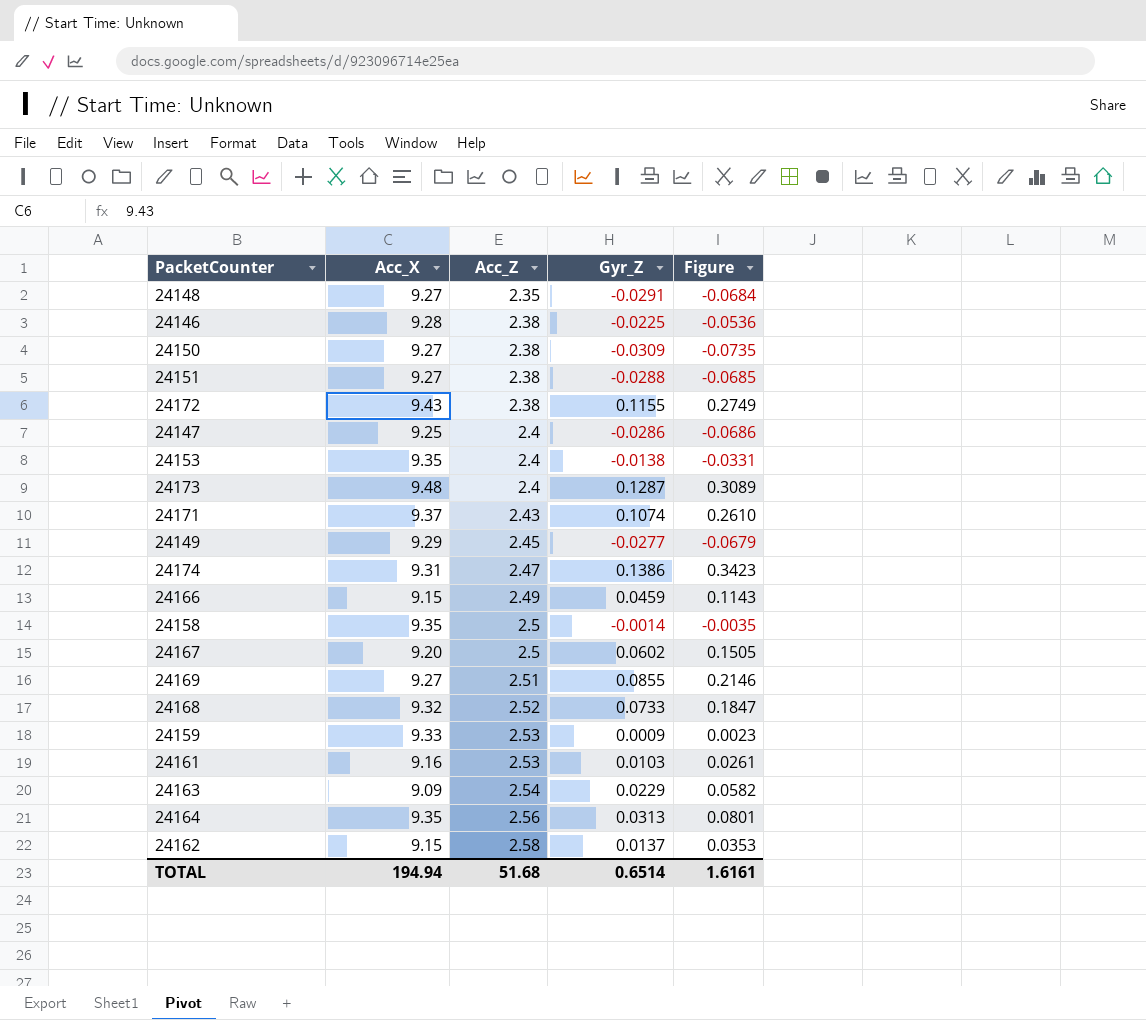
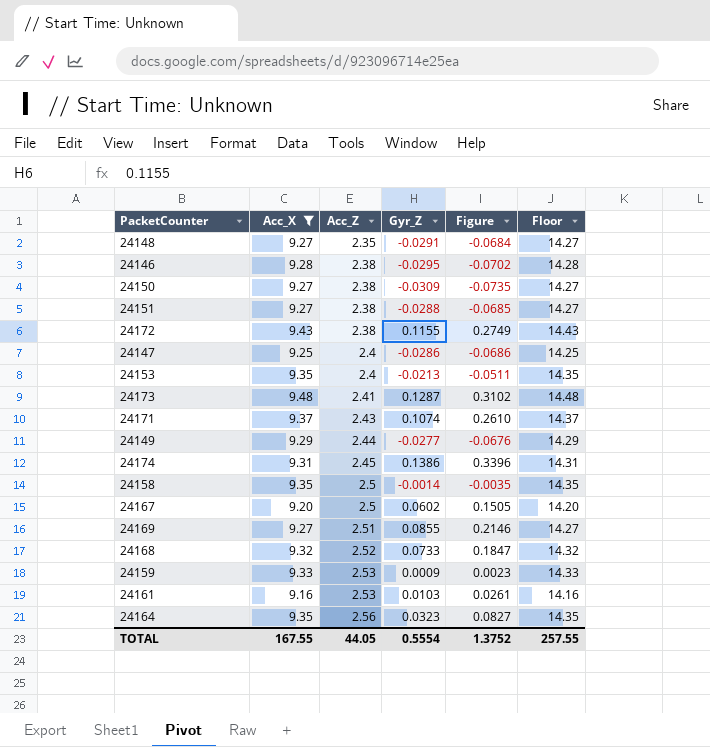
filter: none -> Acc_X >= 9.16
column Floor | formula: none -> [Acc_X] + 5
24146 | Gyr_Z: -0.0225 -> -0.0295
24146 | Figure: -0.0536 -> -0.0702
24153 | Gyr_Z: -0.0138 -> -0.0213
24153 | Figure: -0.0331 -> -0.0511
24173 | Acc_Z: 2.4 -> 2.41
24173 | Figure: 0.3089 -> 0.3102
24149 | Acc_Z: 2.45 -> 2.44
24149 | Figure: -0.0679 -> -0.0676
24174 | Acc_Z: 2.47 -> 2.45
24174 | Figure: 0.3423 -> 0.3396
24164 | Gyr_Z: 0.0313 -> 0.0323
24164 | Figure: 0.0801 -> 0.0827
TOTAL | Acc_X: 194.94 -> 167.55
TOTAL | Acc_Z: 51.68 -> 44.05
TOTAL | Gyr_Z: 0.6514 -> 0.5554
TOTAL | Figure: 1.6161 -> 1.3752

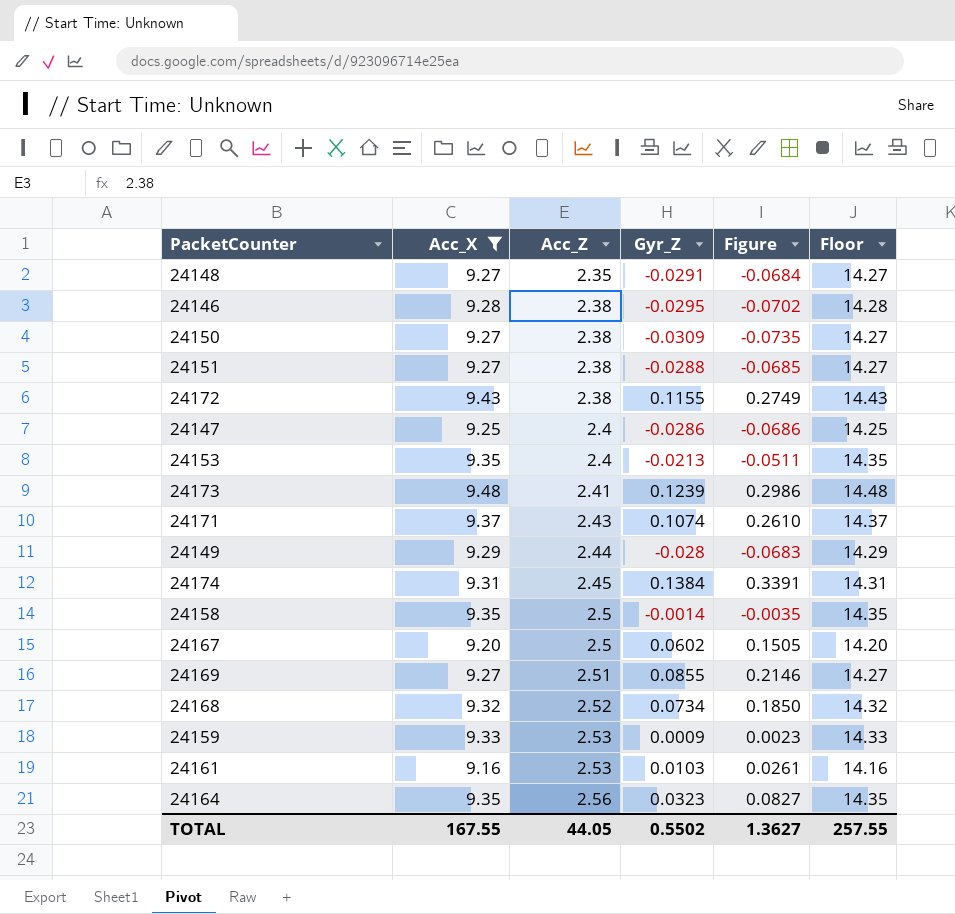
24173 | Gyr_Z: 0.1287 -> 0.1239
24173 | Figure: 0.3102 -> 0.2986
24149 | Gyr_Z: -0.0277 -> -0.028
24149 | Figure: -0.0676 -> -0.0683
24174 | Gyr_Z: 0.1386 -> 0.1384
24174 | Figure: 0.3396 -> 0.3391
24168 | Gyr_Z: 0.0733 -> 0.0734
24168 | Figure: 0.1847 -> 0.1850
TOTAL | Gyr_Z: 0.5554 -> 0.5502
TOTAL | Figure: 1.3752 -> 1.3627

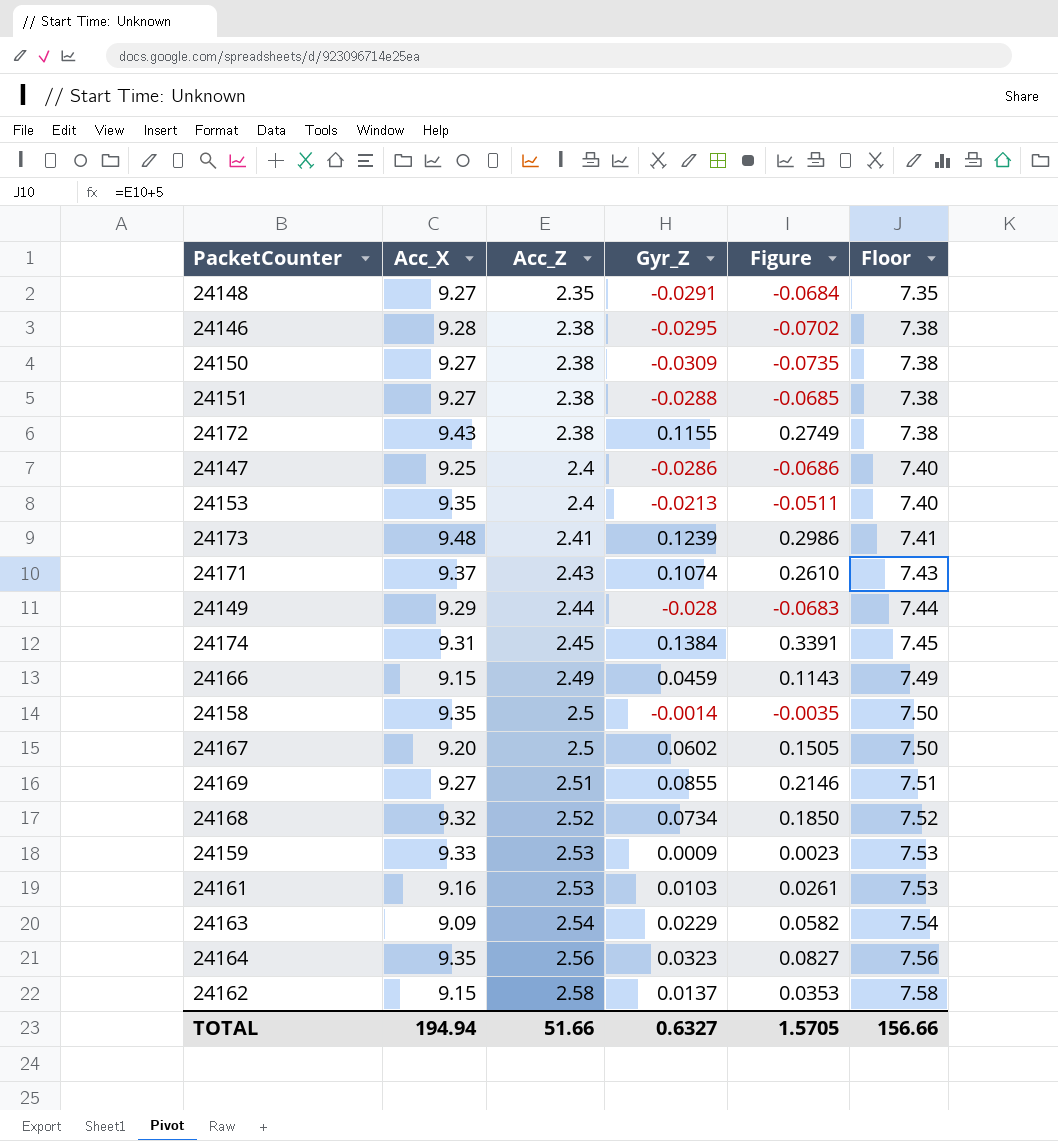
filter: Acc_X >= 9.16 -> none
column Floor | formula: [Acc_X] + 5 -> [Acc_Z] + 5
TOTAL | Acc_X: 167.55 -> 194.94
TOTAL | Acc_Z: 44.05 -> 51.66
TOTAL | Gyr_Z: 0.5502 -> 0.6327
TOTAL | Figure: 1.3627 -> 1.5705
TOTAL | Floor: 257.55 -> 156.66

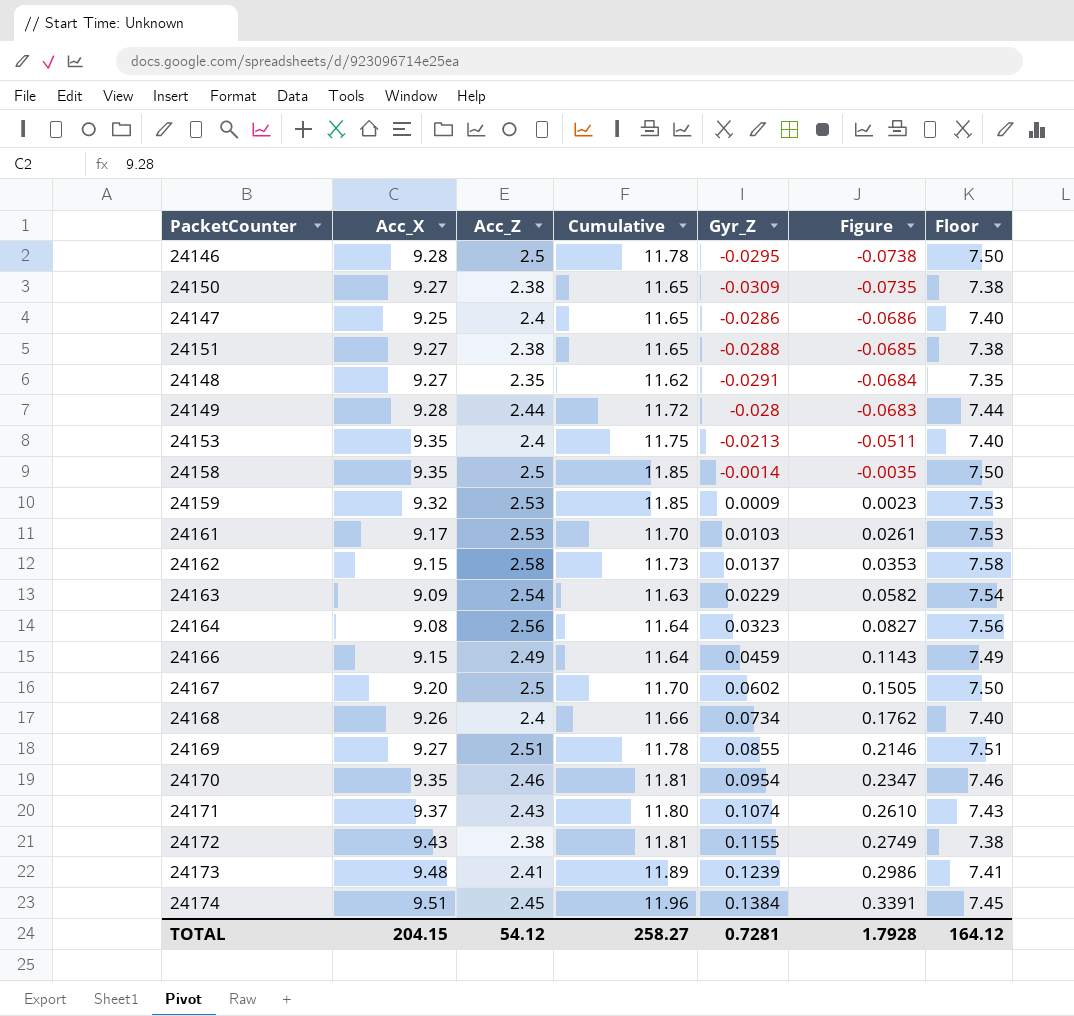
row order: Acc_Z ascending -> Figure ascending
column Cumulative | formula: none -> [Acc_X] + [Acc_Z]
24146 | Acc_Z: 2.38 -> 2.5
24146 | Figure: -0.0702 -> -0.0738
24146 | Floor: 7.38 -> 7.50
24149 | Acc_X: 9.29 -> 9.28
24159 | Acc_X: 9.33 -> 9.32
24161 | Acc_X: 9.16 -> 9.17
24164 | Acc_X: 9.35 -> 9.08
24168 | Acc_X: 9.32 -> 9.26
24168 | Acc_Z: 2.52 -> 2.4
24168 | Figure: 0.1850 -> 0.1762
24168 | Floor: 7.52 -> 7.40
row 24170: none -> 9.35 | 2.46 | 11.81 | 0.0954 | 0.2347 | 7.46
24174 | Acc_X: 9.31 -> 9.51
TOTAL | Acc_X: 194.94 -> 204.15
TOTAL | Acc_Z: 51.66 -> 54.12
TOTAL | Gyr_Z: 0.6327 -> 0.7281
TOTAL | Figure: 1.5705 -> 1.7928
TOTAL | Floor: 156.66 -> 164.12

